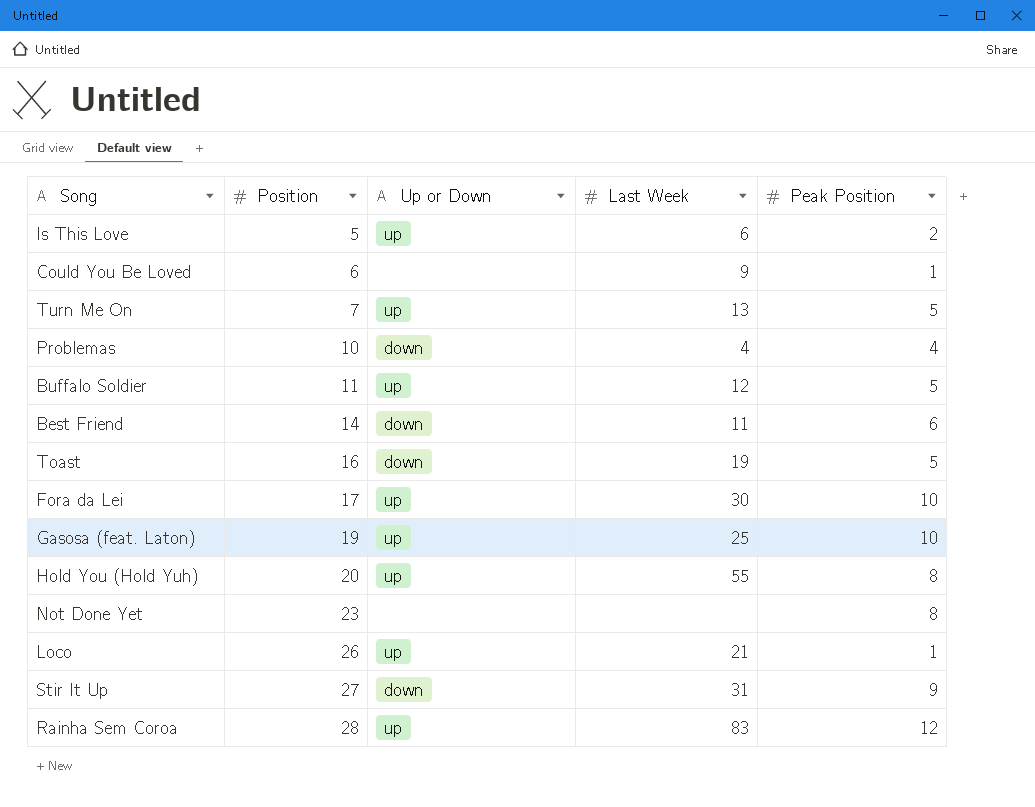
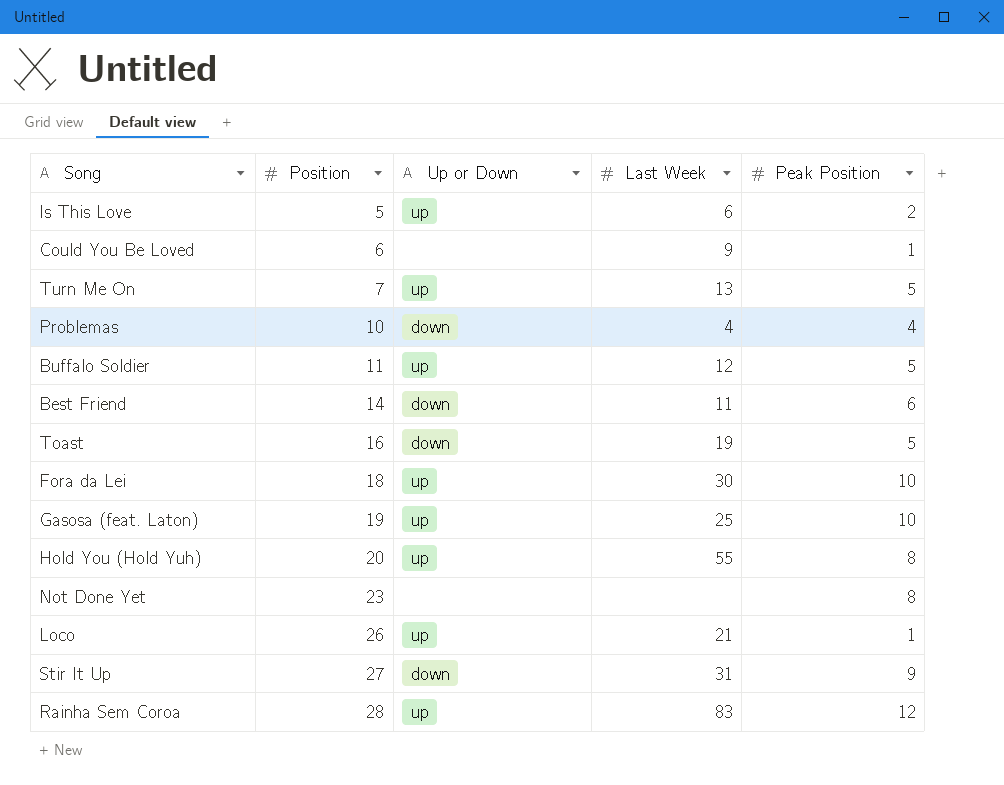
Fora da Lei | Position: 17 -> 18

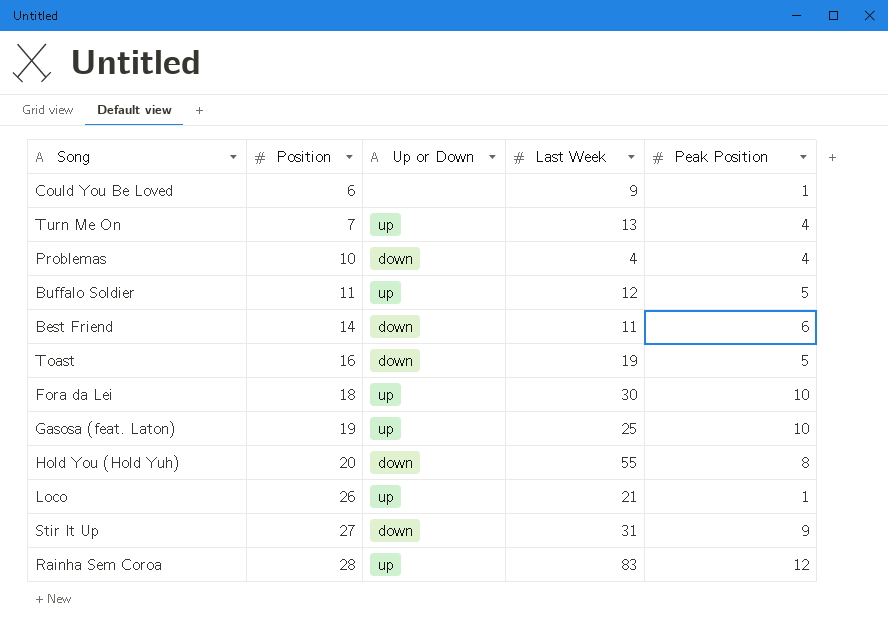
row Is This Love: 5 | up | 6 | 2 -> none
row Not Done Yet: 23 | none | none | 8 -> none
Turn Me On | Peak Position: 5 -> 4
Hold You (Hold Yuh) | Up or Down: up -> down

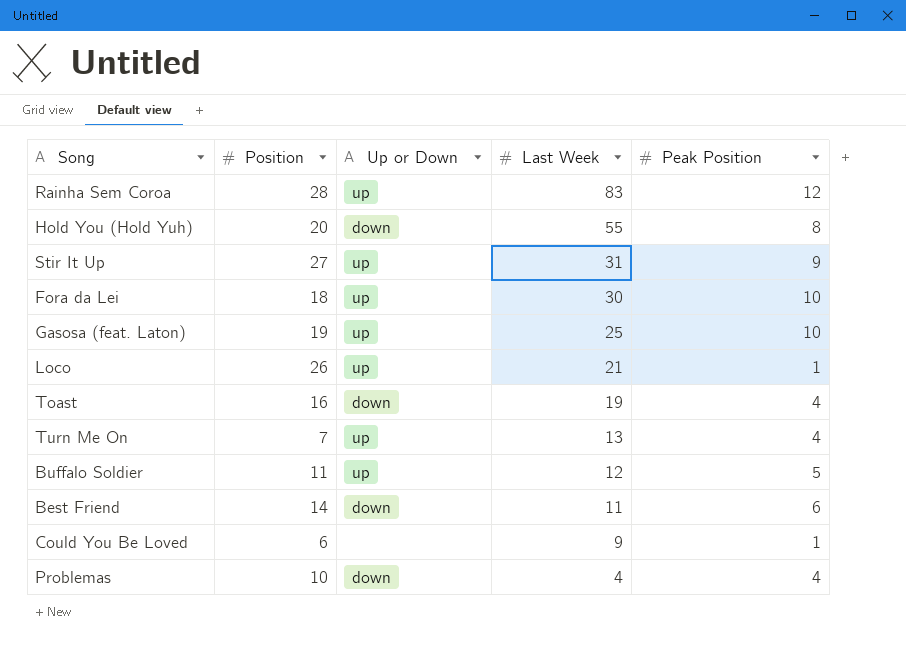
row order: Position ascending -> Last Week descending
Stir It Up | Up or Down: down -> up
Toast | Peak Position: 5 -> 4

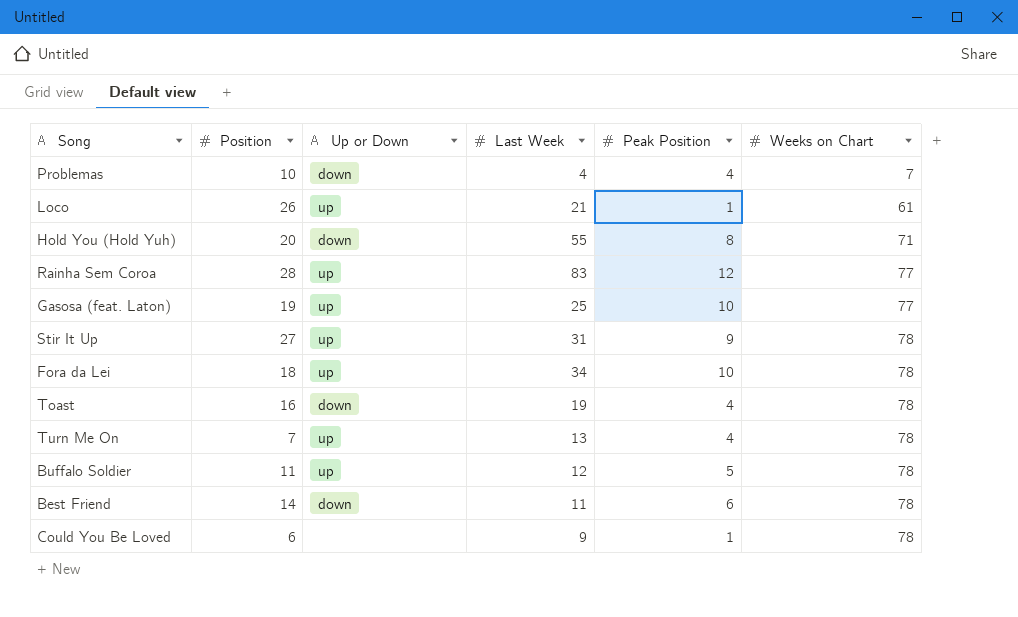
row order: Last Week descending -> Weeks on Chart ascending
column Weeks on Chart | position: none -> 6
Fora da Lei | Last Week: 30 -> 34

